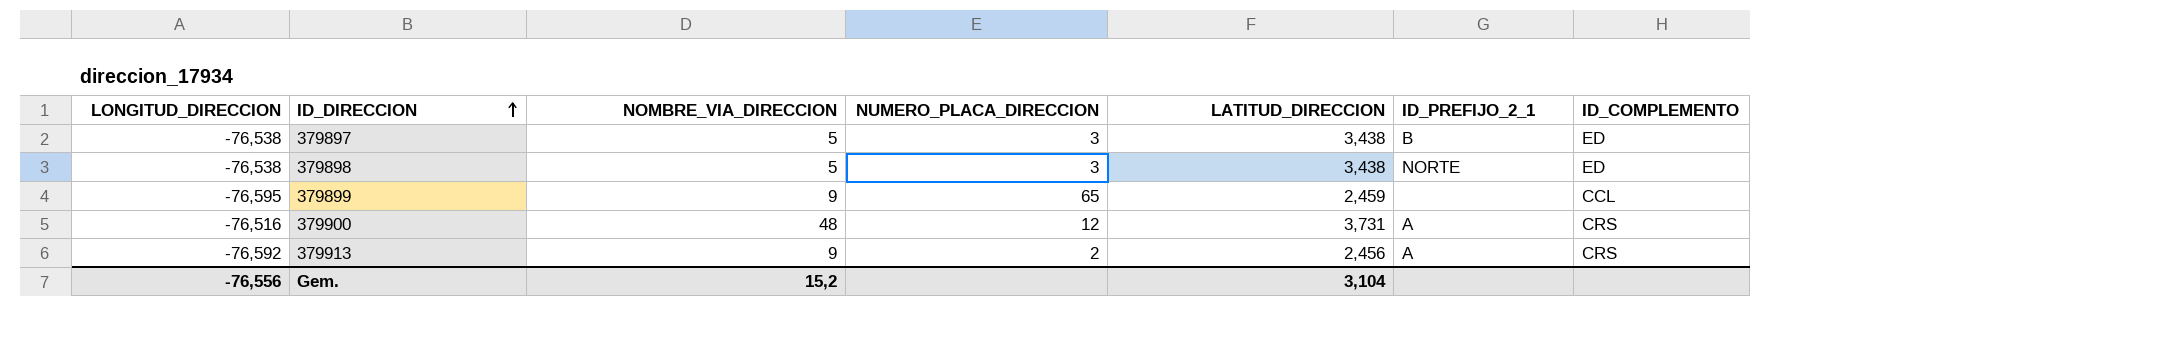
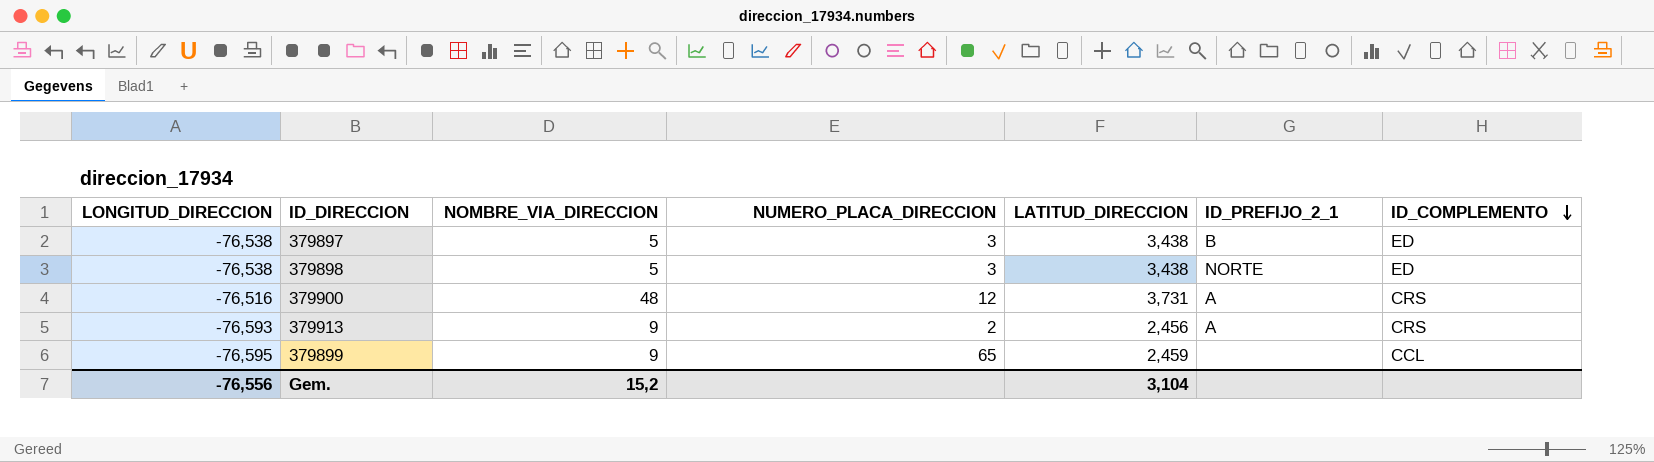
row order: ID_DIRECCION ascending -> ID_COMPLEMENTO descending
379913 | LONGITUD_DIRECCION: -76,592 -> -76,593

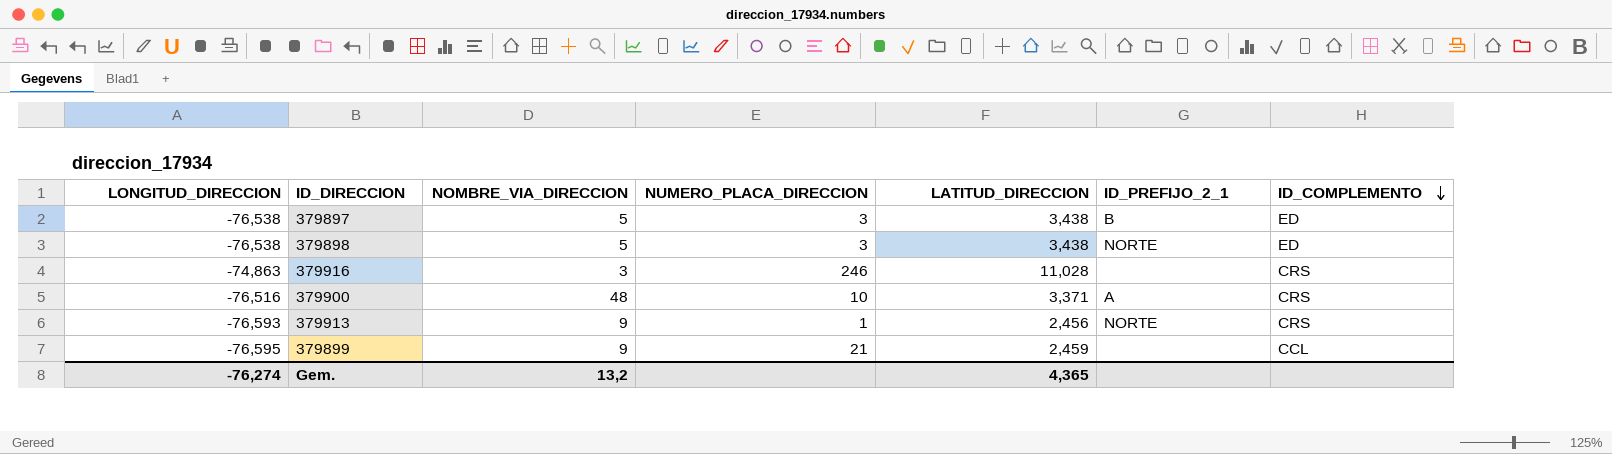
row 379916: none -> -74,863 | 3 | 246 | 11,028 | none | CRS
379900 | NUMERO_PLACA_DIRECCION: 12 -> 10
379900 | LATITUD_DIRECCION: 3,731 -> 3,371
379913 | NUMERO_PLACA_DIRECCION: 2 -> 1
379913 | ID_PREFIJO_2_1: A -> NORTE
379899 | NUMERO_PLACA_DIRECCION: 65 -> 21
Gem. | LONGITUD_DIRECCION: -76,556 -> -76,274
Gem. | NOMBRE_VIA_DIRECCION: 15,2 -> 13,2
Gem. | LATITUD_DIRECCION: 3,104 -> 4,365

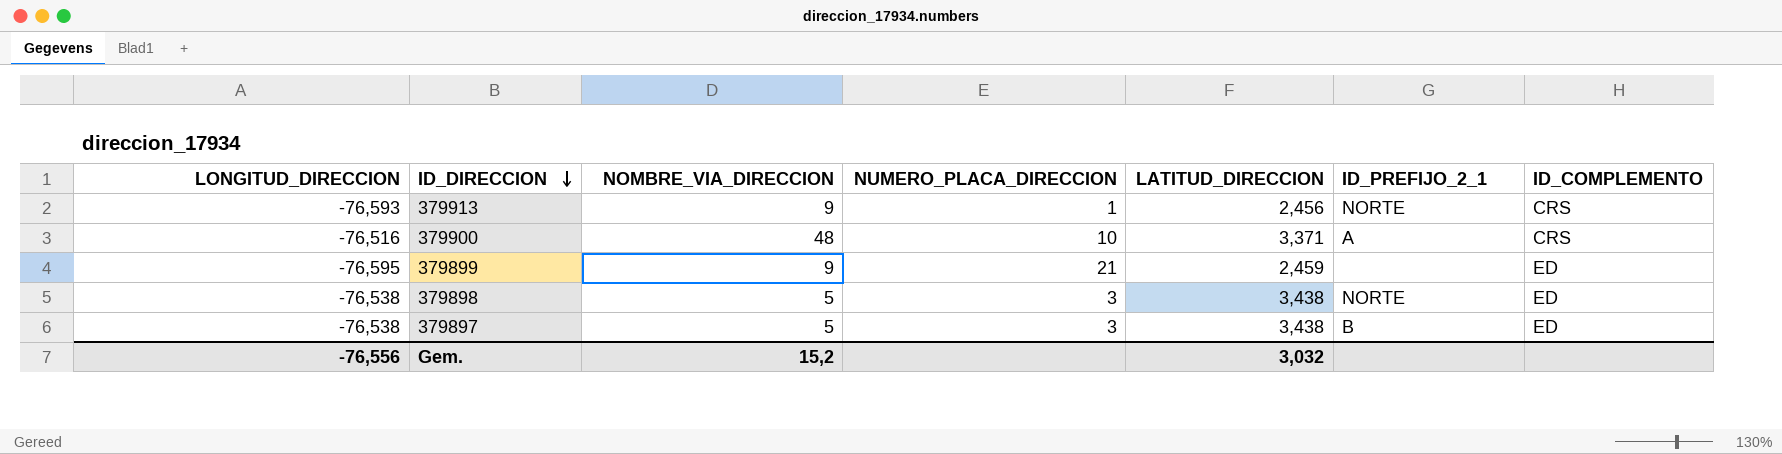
row order: ID_COMPLEMENTO descending -> ID_DIRECCION descending
row 379916: -74,863 | 3 | 246 | 11,028 | none | CRS -> none
379899 | ID_COMPLEMENTO: CCL -> ED
Gem. | LONGITUD_DIRECCION: -76,274 -> -76,556
Gem. | NOMBRE_VIA_DIRECCION: 13,2 -> 15,2
Gem. | LATITUD_DIRECCION: 4,365 -> 3,032

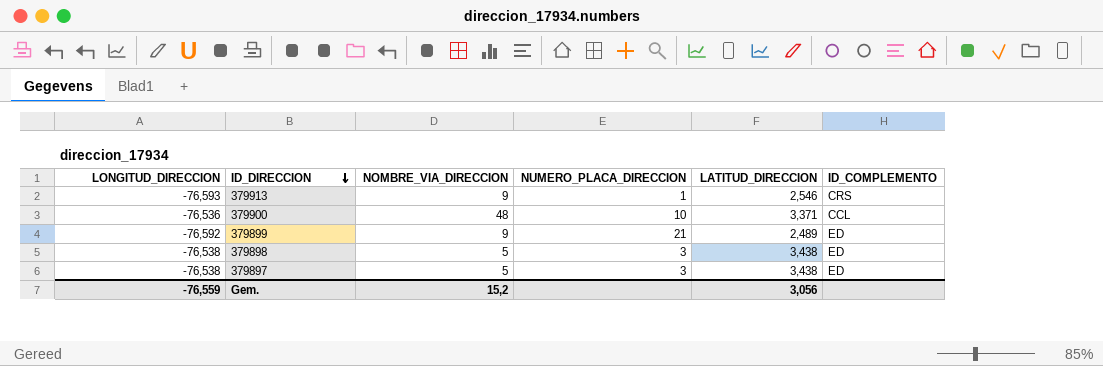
column ID_PREFIJO_2_1 | position: 6 -> none
379913 | LATITUD_DIRECCION: 2,456 -> 2,546
379900 | LONGITUD_DIRECCION: -76,516 -> -76,536
379900 | ID_COMPLEMENTO: CRS -> CCL
379899 | LONGITUD_DIRECCION: -76,595 -> -76,592
379899 | LATITUD_DIRECCION: 2,459 -> 2,489
Gem. | LONGITUD_DIRECCION: -76,556 -> -76,559
Gem. | LATITUD_DIRECCION: 3,032 -> 3,056

